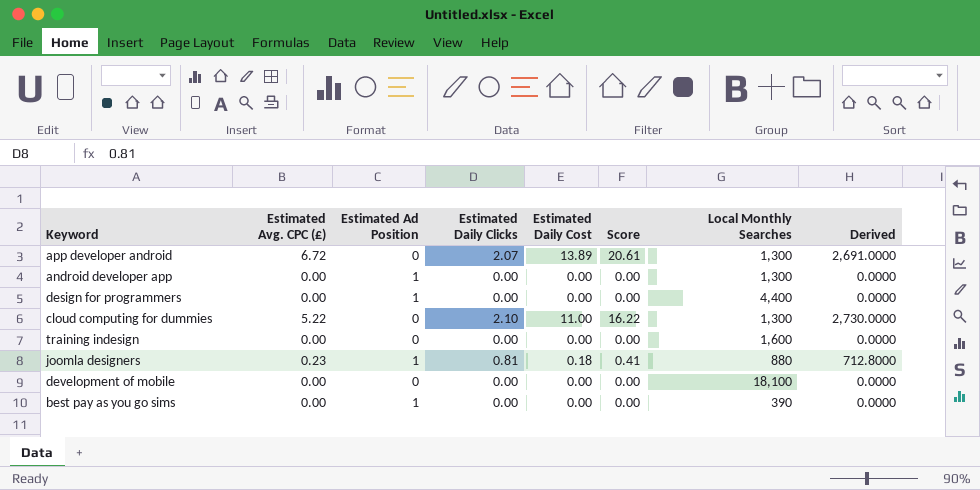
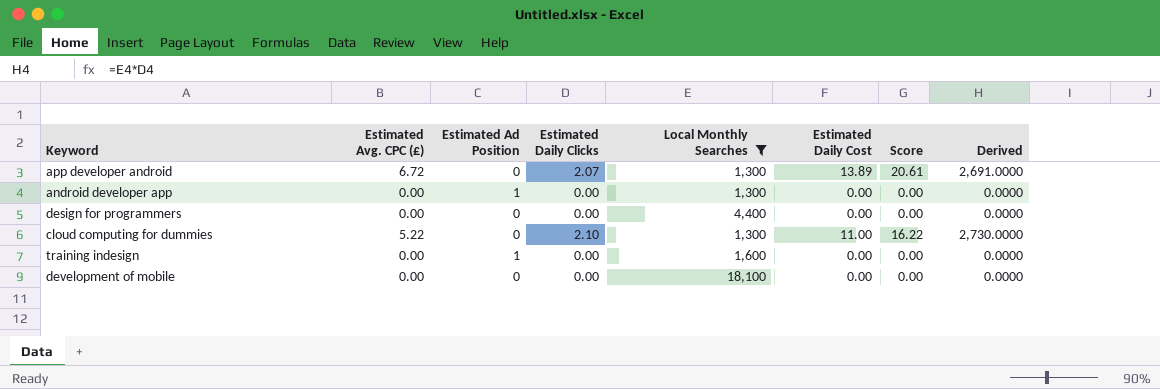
filter: none -> Local Monthly Searches >= 1,300
column Local Monthly Searches | position: 7 -> 5
design for programmers | Estimated Ad Position: 1 -> 0
training indesign | Estimated Ad Position: 0 -> 1

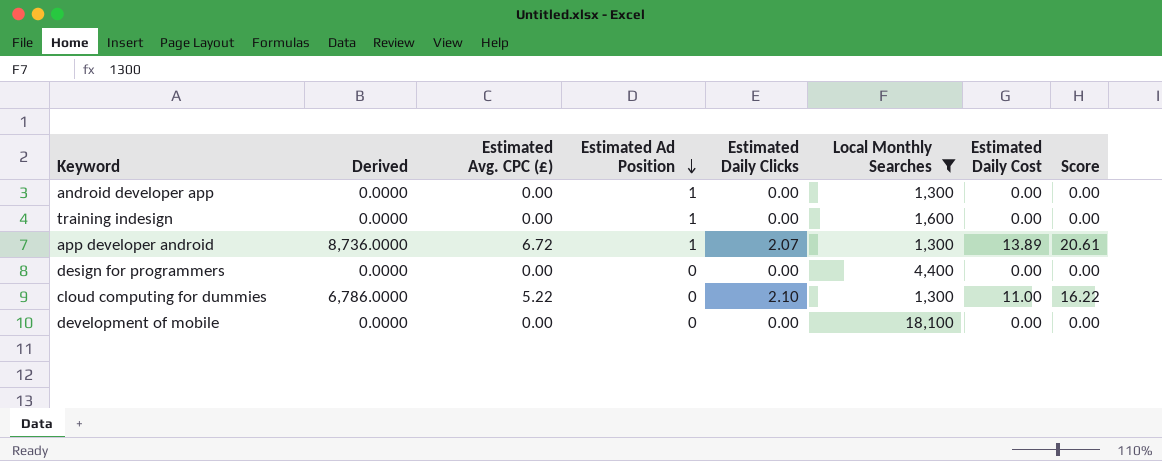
row order: none -> Estimated Ad Position descending
column Derived | formula: [Estimated Daily Clicks] * [Local Monthly Searches] -> [Estimated Avg. CPC (£)] * [Local Monthly Searches]
column Derived | position: 8 -> 2
app developer android | Estimated Ad Position: 0 -> 1

